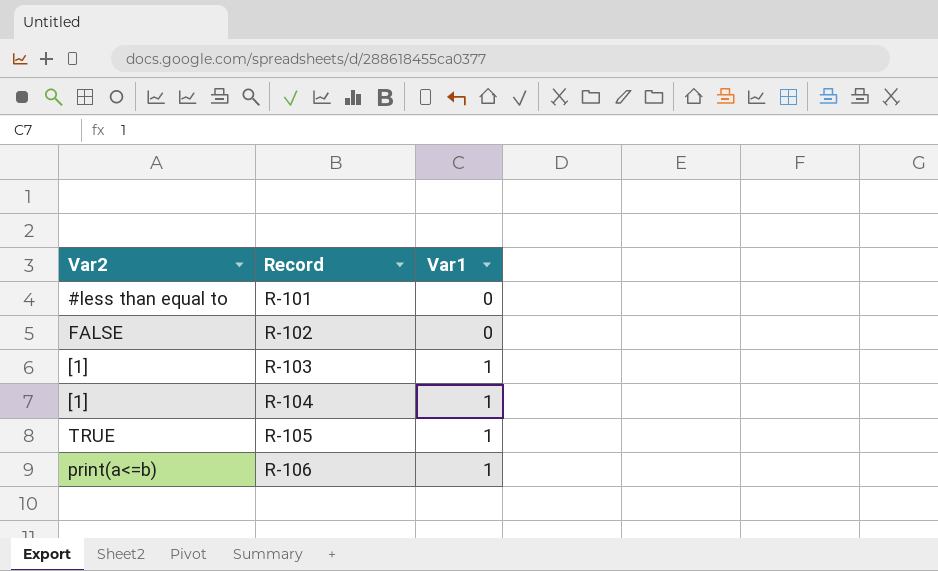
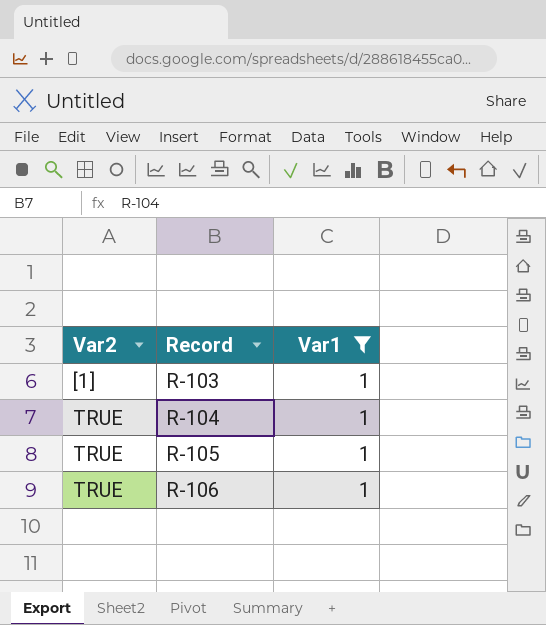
filter: none -> Var1 = 1
R-104 | Var2: [1] -> TRUE
R-106 | Var2: print(a<=b) -> TRUE

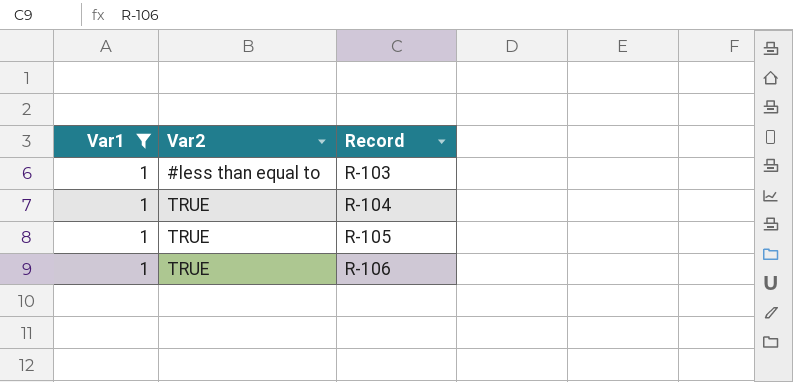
column Var1 | position: 3 -> 1
R-103 | Var2: [1] -> #less than equal to

